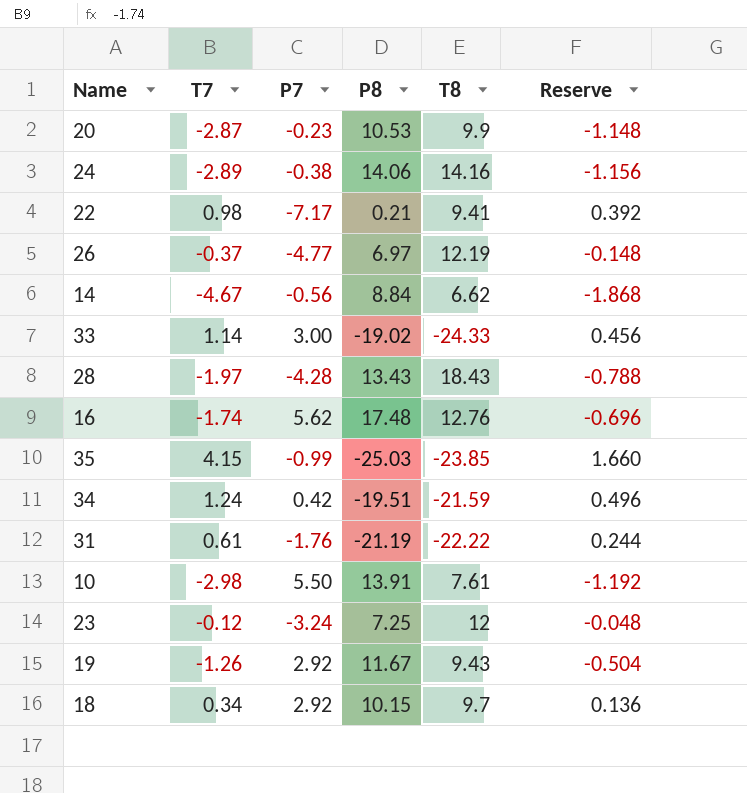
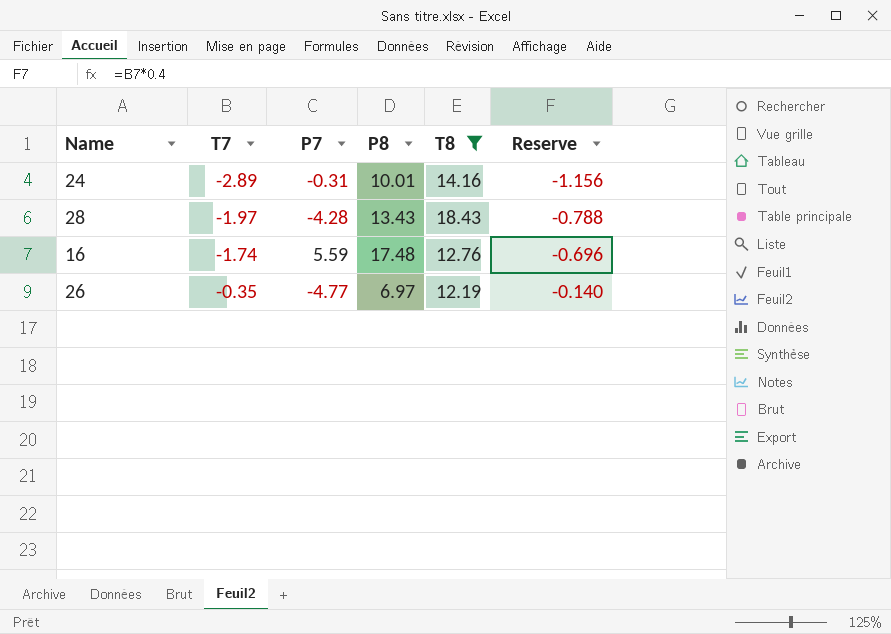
filter: none -> T8 >= 12.19
row order: none -> T7 ascending
24 | P7: -0.38 -> -0.31
24 | P8: 14.06 -> 10.01
16 | P7: 5.62 -> 5.59
26 | T7: -0.37 -> -0.35
26 | Reserve: -0.148 -> -0.140

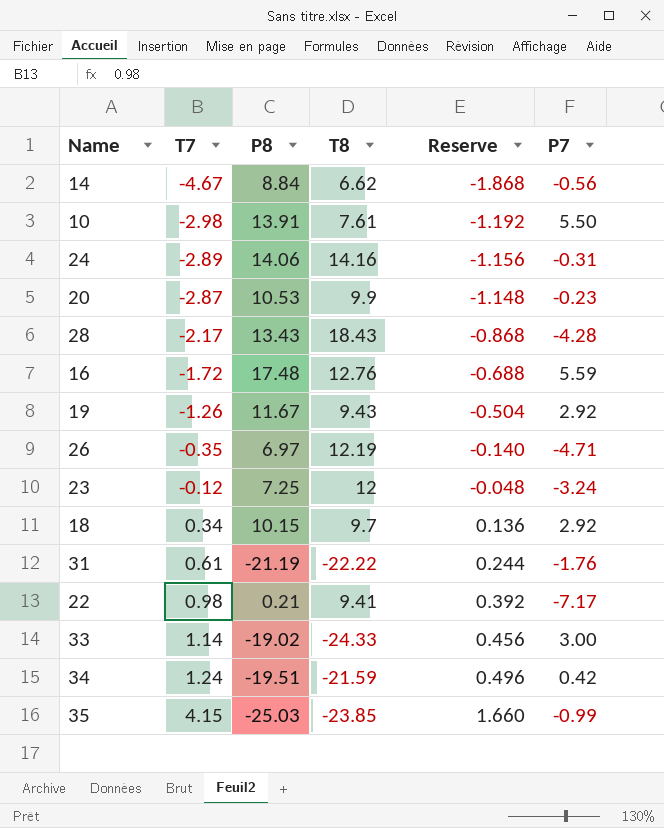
filter: T8 >= 12.19 -> none
column P7 | position: 3 -> 6
24 | P8: 10.01 -> 14.06
28 | T7: -1.97 -> -2.17
28 | Reserve: -0.788 -> -0.868
16 | T7: -1.74 -> -1.72
16 | Reserve: -0.696 -> -0.688
26 | P7: -4.77 -> -4.71

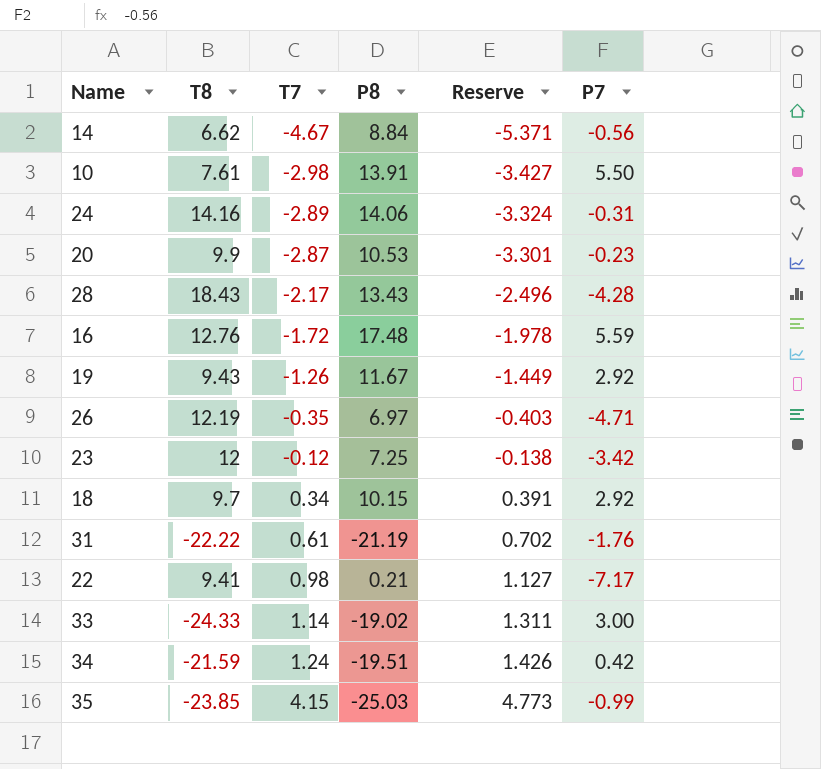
column T8 | position: 4 -> 2
column Reserve | formula: [T7] * 0.4 -> [T7] * 1.15
23 | P7: -3.24 -> -3.42

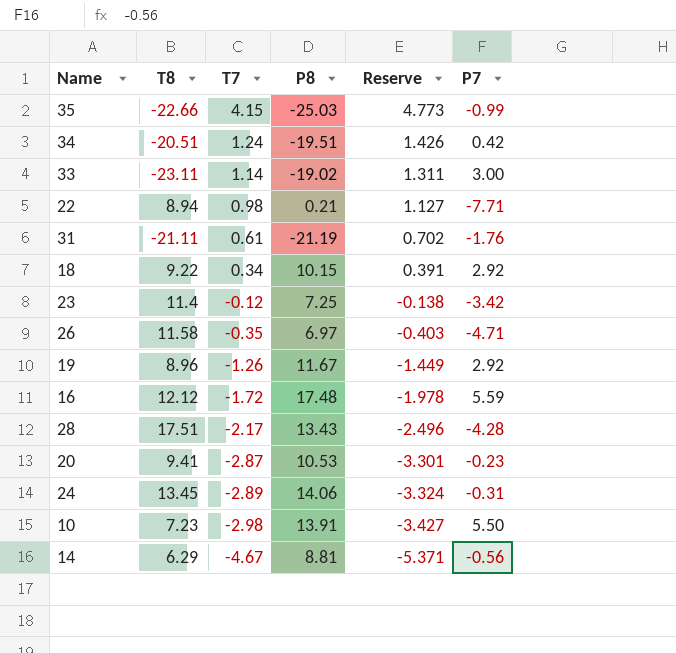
row order: T7 ascending -> T7 descending
35 | T8: -23.85 -> -22.66
34 | T8: -21.59 -> -20.51
33 | T8: -24.33 -> -23.11
22 | T8: 9.41 -> 8.94
22 | P7: -7.17 -> -7.71
31 | T8: -22.22 -> -21.11
18 | T8: 9.7 -> 9.22
23 | T8: 12 -> 11.4
26 | T8: 12.19 -> 11.58
19 | T8: 9.43 -> 8.96
16 | T8: 12.76 -> 12.12
28 | T8: 18.43 -> 17.51
20 | T8: 9.9 -> 9.41
24 | T8: 14.16 -> 13.45
10 | T8: 7.61 -> 7.23
14 | T8: 6.62 -> 6.29
14 | P8: 8.84 -> 8.81

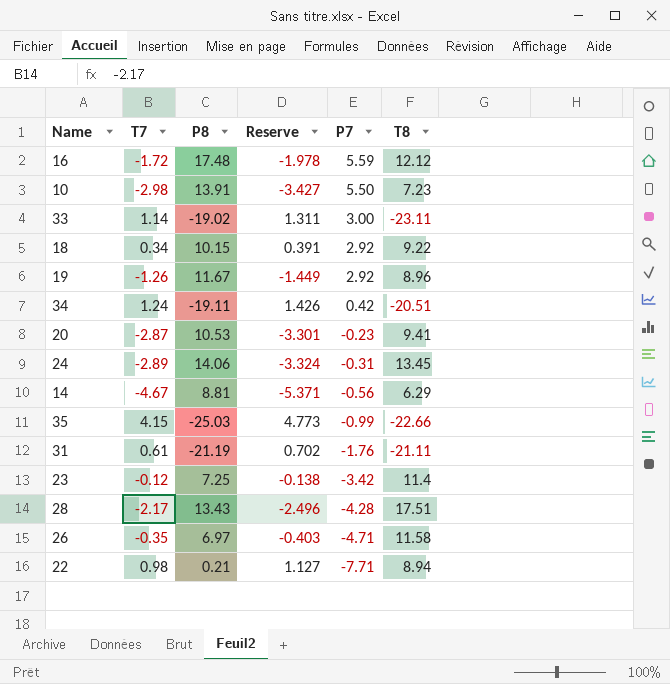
row order: T7 descending -> P7 descending
column T8 | position: 2 -> 6
34 | P8: -19.51 -> -19.11

